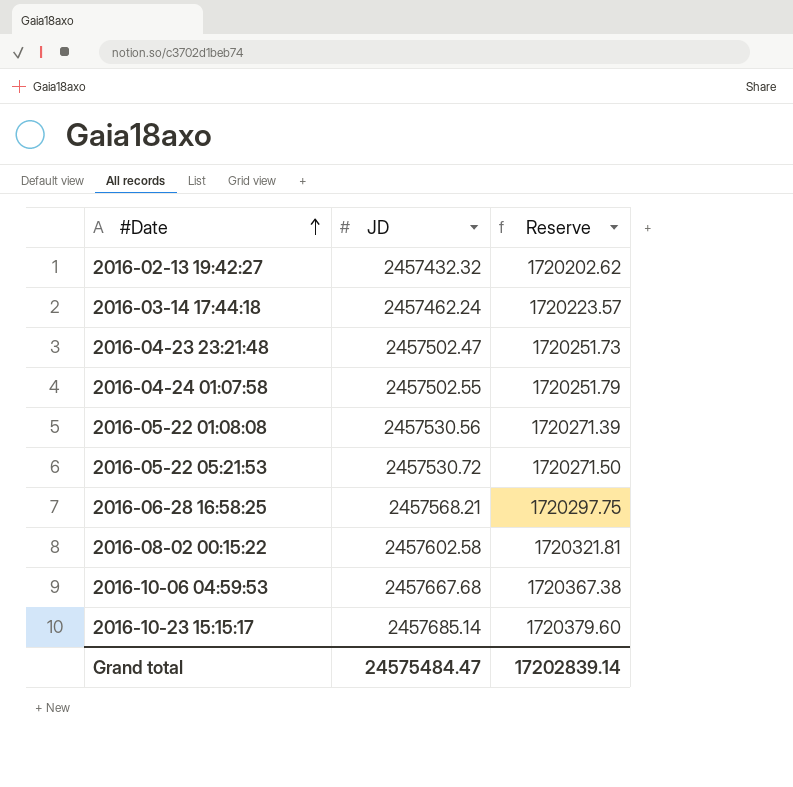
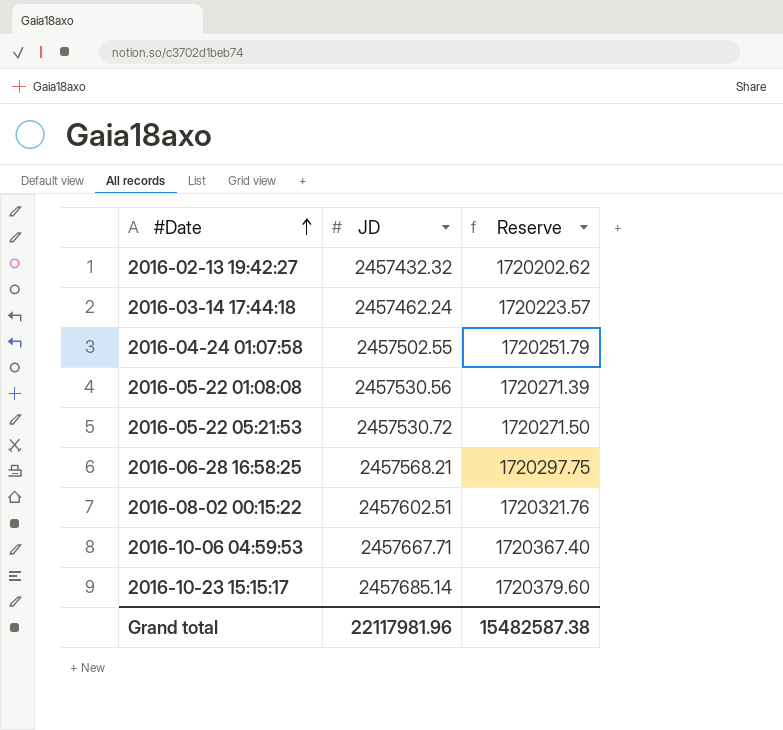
row 2016-04-23 23:21:48: 2457502.47 | 1720251.73 -> none
2016-08-02 00:15:22 | JD: 2457602.58 -> 2457602.51
2016-08-02 00:15:22 | Reserve: 1720321.81 -> 1720321.76
2016-10-06 04:59:53 | JD: 2457667.68 -> 2457667.71
2016-10-06 04:59:53 | Reserve: 1720367.38 -> 1720367.40
Grand total | JD: 24575484.47 -> 22117981.96
Grand total | Reserve: 17202839.14 -> 15482587.38

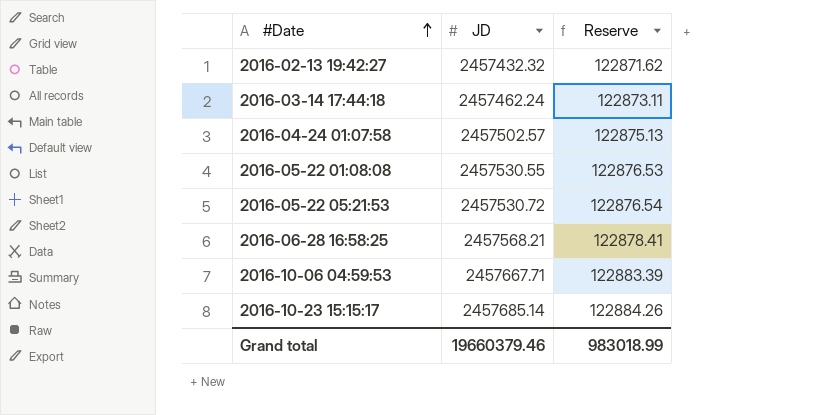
column Reserve | formula: [JD] * 0.7 -> [JD] * 0.05
row 2016-08-02 00:15:22: 2457602.51 | 1720321.76 -> none
2016-04-24 01:07:58 | JD: 2457502.55 -> 2457502.57
2016-05-22 01:08:08 | JD: 2457530.56 -> 2457530.55
Grand total | JD: 22117981.96 -> 19660379.46
Grand total | Reserve: 15482587.38 -> 983018.99

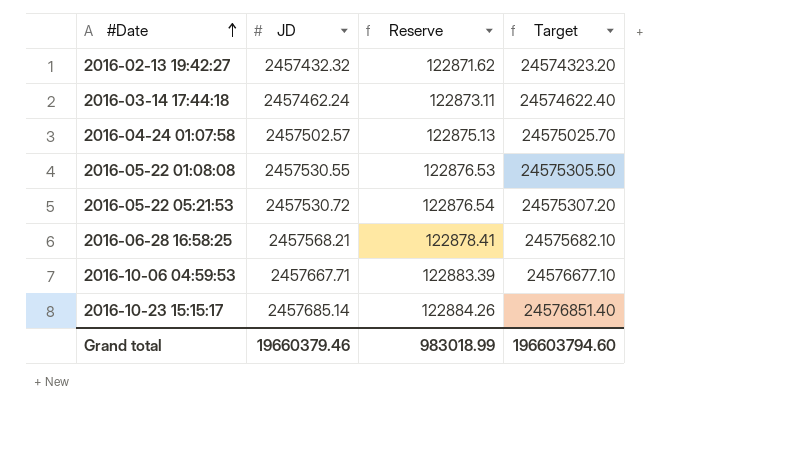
column Target | formula: none -> [JD] * 10

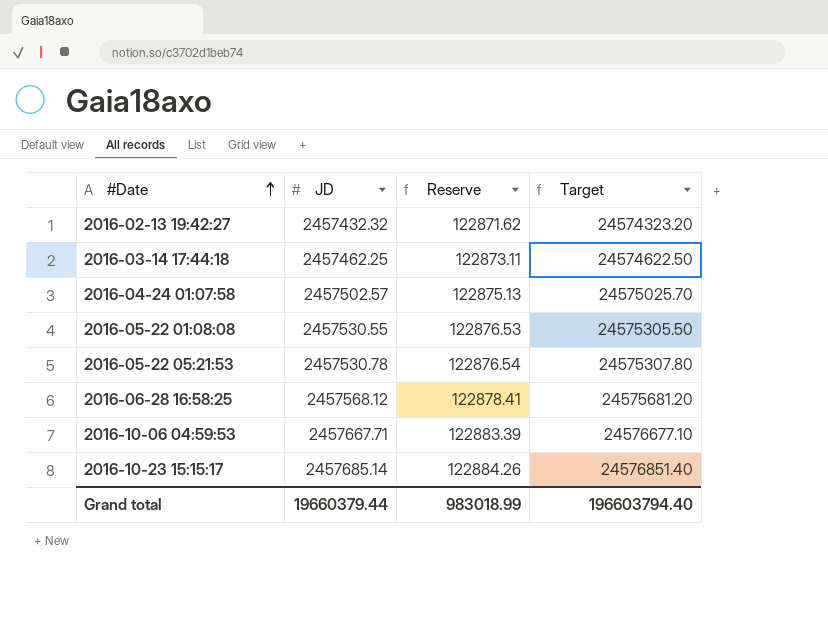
2016-03-14 17:44:18 | JD: 2457462.24 -> 2457462.25
2016-03-14 17:44:18 | Target: 24574622.40 -> 24574622.50
2016-05-22 05:21:53 | JD: 2457530.72 -> 2457530.78
2016-05-22 05:21:53 | Target: 24575307.20 -> 24575307.80
2016-06-28 16:58:25 | JD: 2457568.21 -> 2457568.12
2016-06-28 16:58:25 | Target: 24575682.10 -> 24575681.20
Grand total | JD: 19660379.46 -> 19660379.44
Grand total | Target: 196603794.60 -> 196603794.40

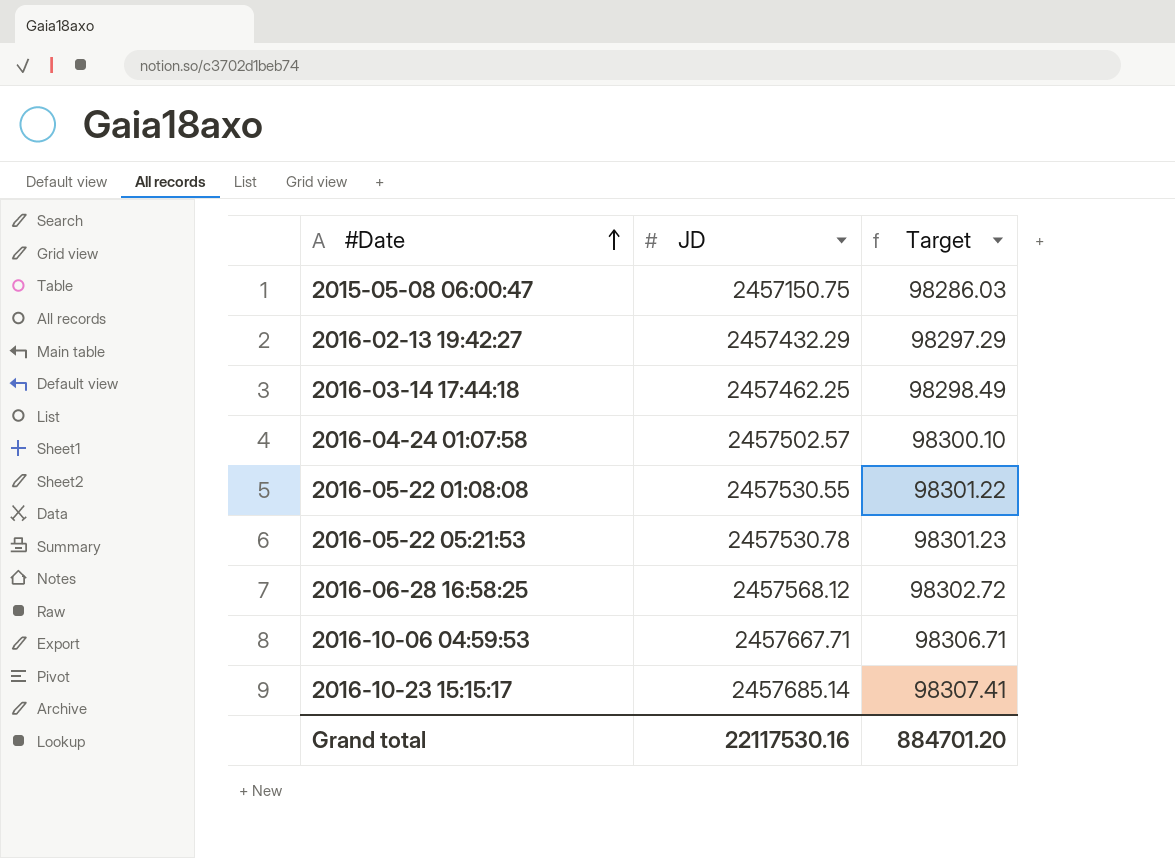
column Reserve | formula: [JD] * 0.05 -> none
column Target | formula: [JD] * 10 -> [JD] * 0.04
row 2015-05-08 06:00:47: none -> 2457150.75 | 98286.03
2016-02-13 19:42:27 | JD: 2457432.32 -> 2457432.29
Grand total | JD: 19660379.44 -> 22117530.16
Grand total | Target: 196603794.40 -> 884701.20

